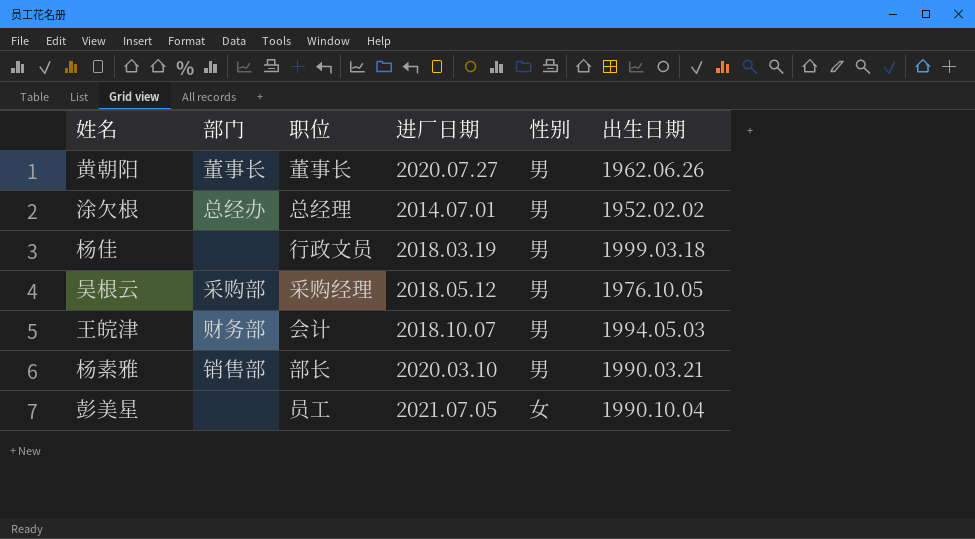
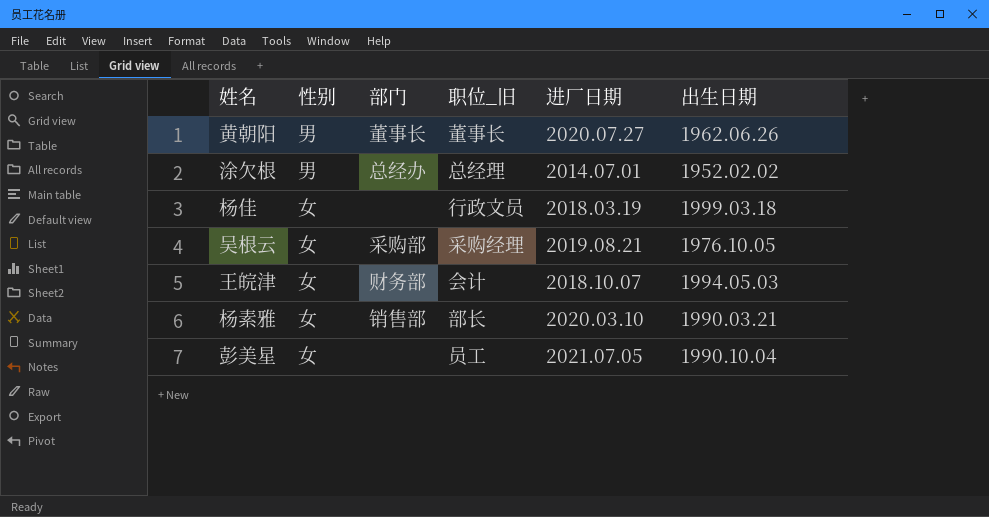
column 性别 | position: 5 -> 2
column name: 职位 -> 职位_旧
杨佳 | 性别: 男 -> 女
吴根云 | 性别: 男 -> 女
吴根云 | 进厂日期: 2018.05.12 -> 2019.08.21
王皖津 | 性别: 男 -> 女
杨素雅 | 性别: 男 -> 女

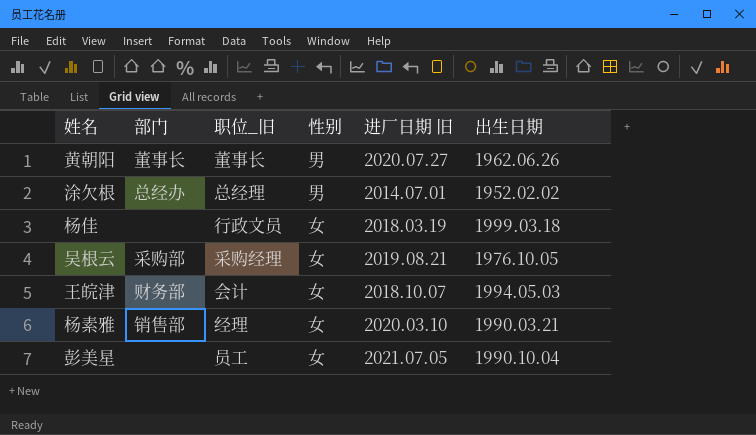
column 性别 | position: 2 -> 4
column name: 进厂日期 -> 进厂日期 旧
杨素雅 | 职位_旧: 部长 -> 经理

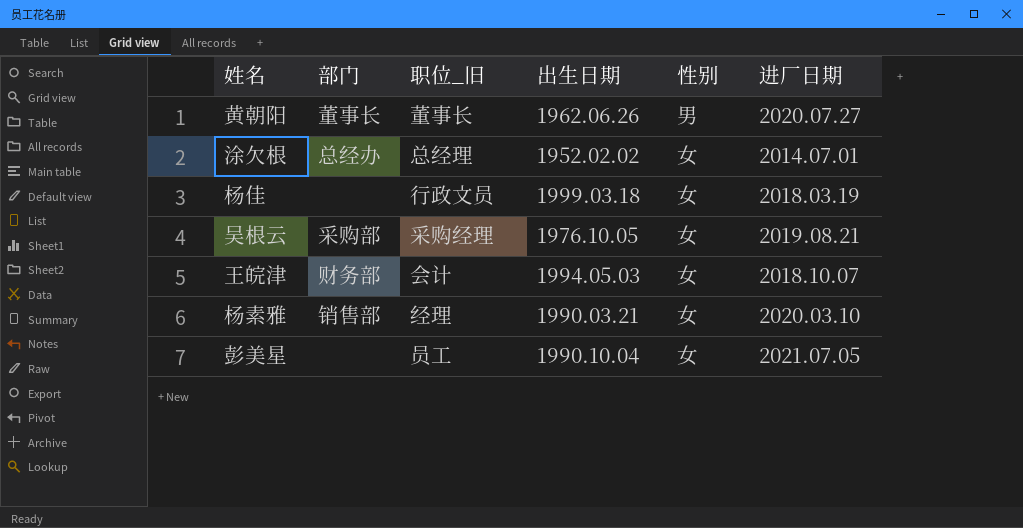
column 出生日期 | position: 6 -> 4
column name: 进厂日期 旧 -> 进厂日期
涂欠根 | 性别: 男 -> 女

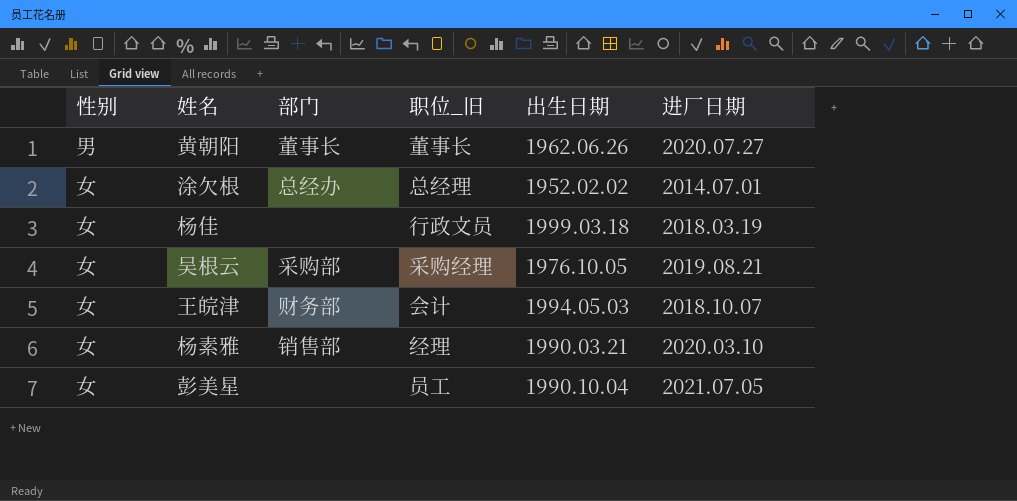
column 性别 | position: 5 -> 1

